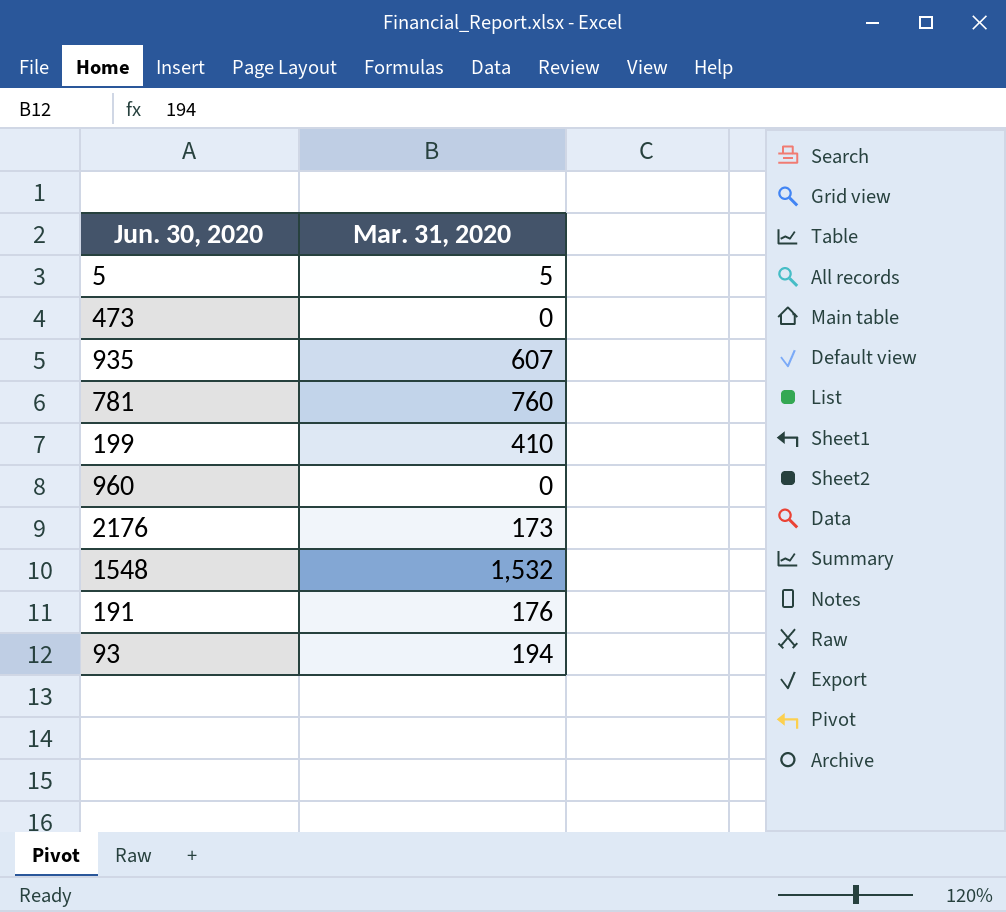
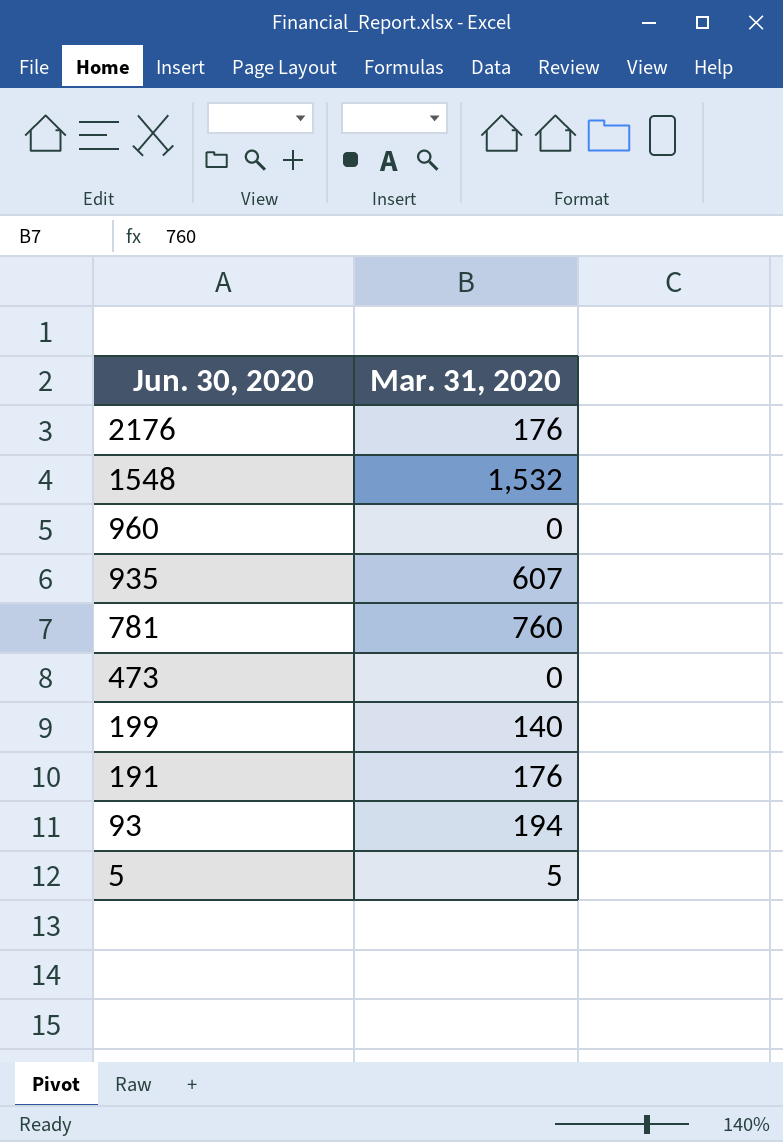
row order: none -> Jun. 30, 2020 descending
2176 | Mar. 31, 2020: 173 -> 176
199 | Mar. 31, 2020: 410 -> 140

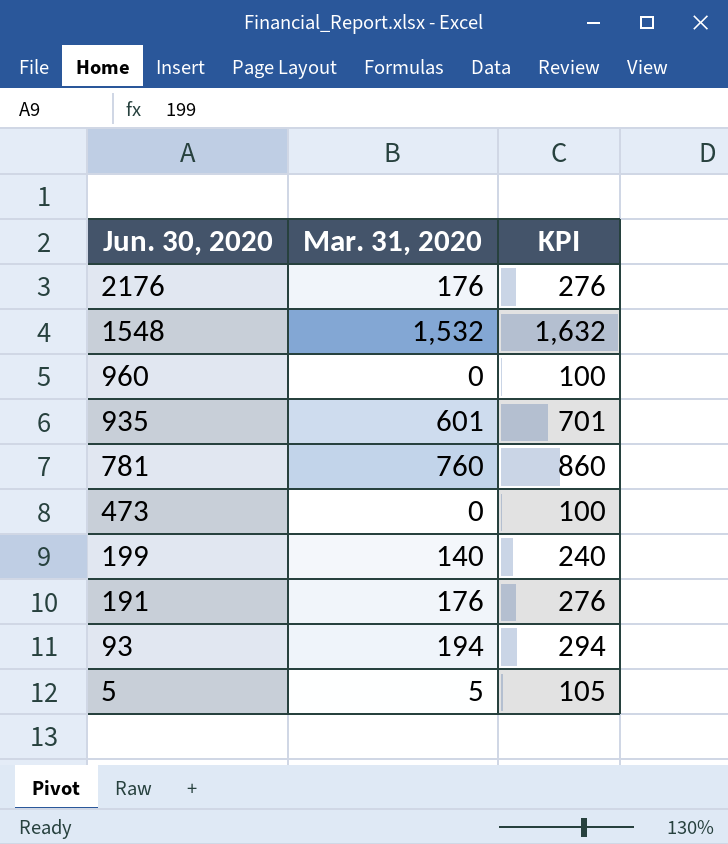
column KPI | formula: none -> [Mar. 31, 2020] + 100
935 | Mar. 31, 2020: 607 -> 601

